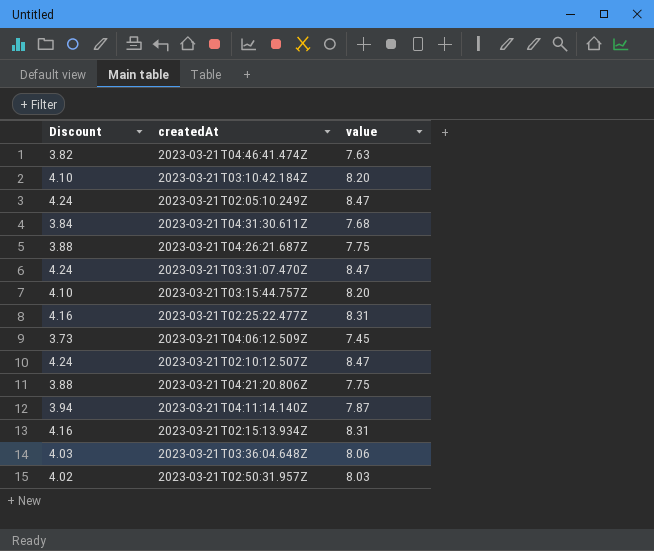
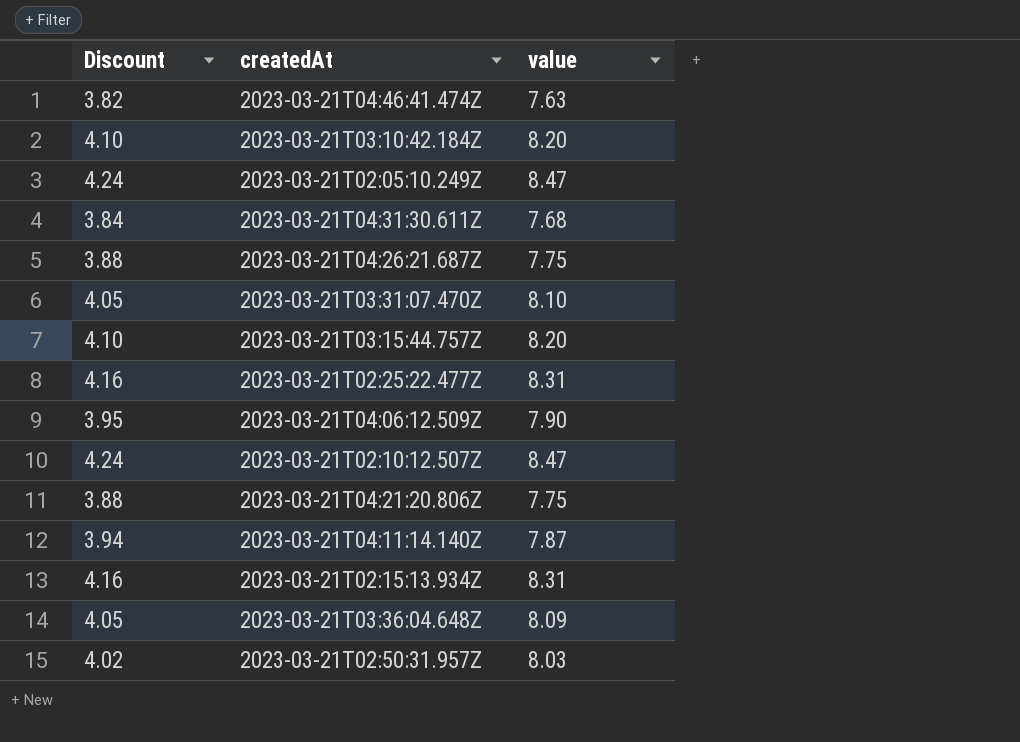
2023-03-21T03:31:07.470Z | Discount: 4.24 -> 4.05
2023-03-21T03:31:07.470Z | value: 8.47 -> 8.10
2023-03-21T04:06:12.509Z | Discount: 3.73 -> 3.95
2023-03-21T04:06:12.509Z | value: 7.45 -> 7.90
2023-03-21T03:36:04.648Z | Discount: 4.03 -> 4.05
2023-03-21T03:36:04.648Z | value: 8.06 -> 8.09

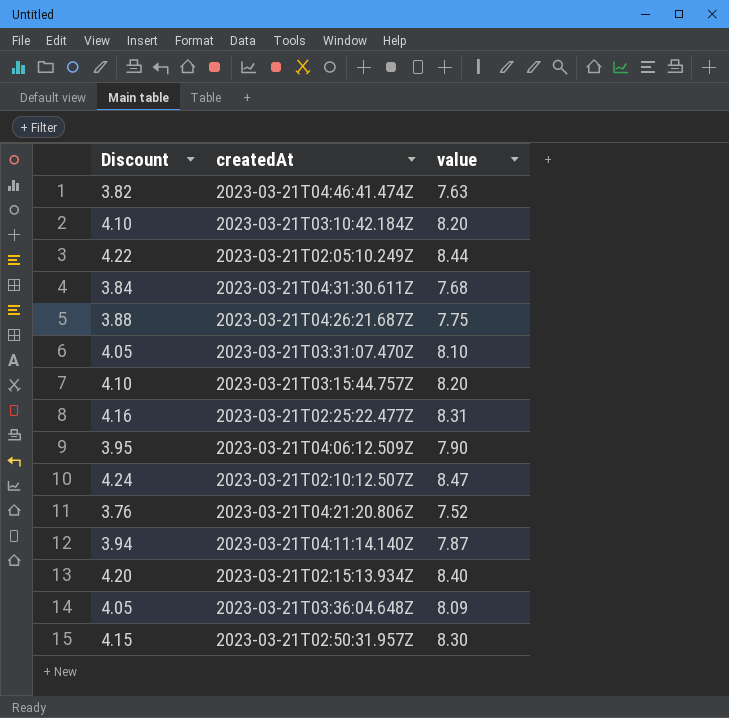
2023-03-21T02:05:10.249Z | Discount: 4.24 -> 4.22
2023-03-21T02:05:10.249Z | value: 8.47 -> 8.44
2023-03-21T04:21:20.806Z | Discount: 3.88 -> 3.76
2023-03-21T04:21:20.806Z | value: 7.75 -> 7.52
2023-03-21T02:15:13.934Z | Discount: 4.16 -> 4.20
2023-03-21T02:15:13.934Z | value: 8.31 -> 8.40
2023-03-21T02:50:31.957Z | Discount: 4.02 -> 4.15
2023-03-21T02:50:31.957Z | value: 8.03 -> 8.30

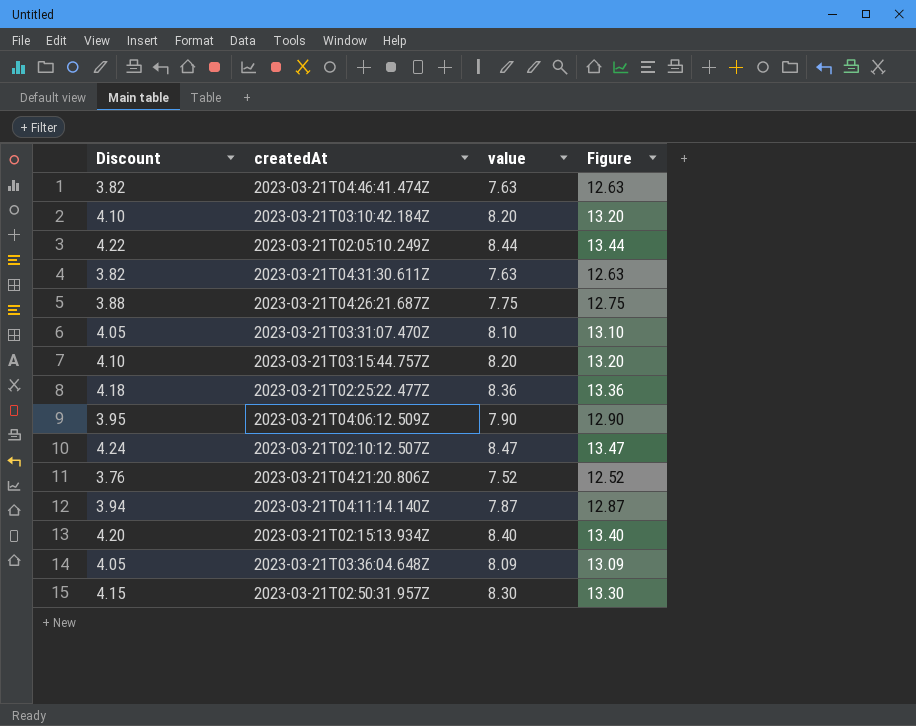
column Figure | formula: none -> [value] + 5
2023-03-21T04:31:30.611Z | Discount: 3.84 -> 3.82
2023-03-21T04:31:30.611Z | value: 7.68 -> 7.63
2023-03-21T02:25:22.477Z | Discount: 4.16 -> 4.18
2023-03-21T02:25:22.477Z | value: 8.31 -> 8.36

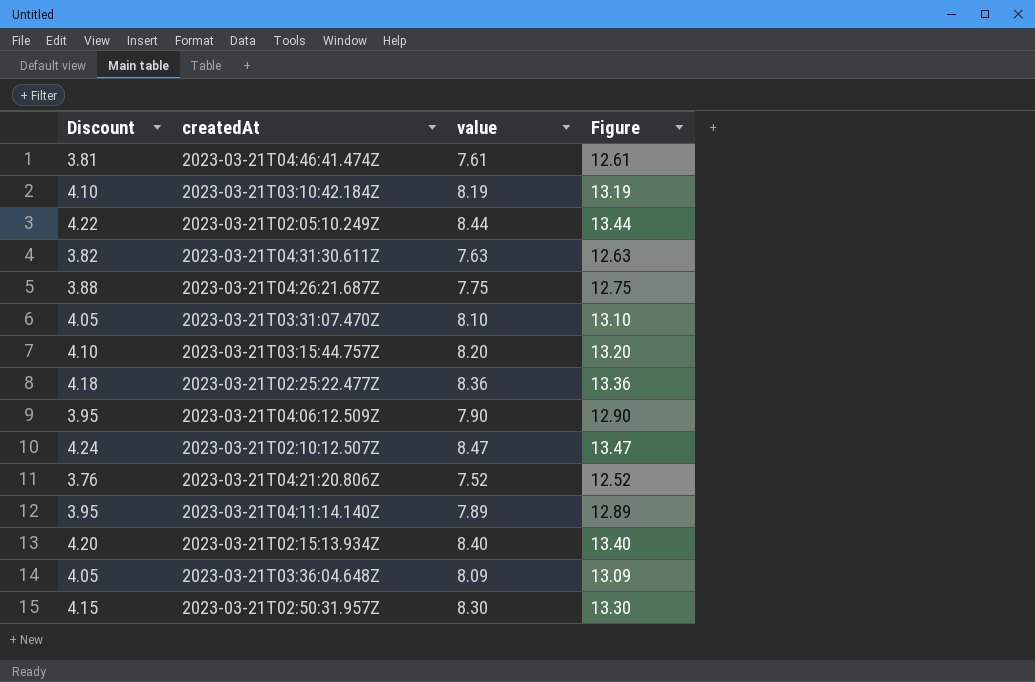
2023-03-21T04:46:41.474Z | Discount: 3.82 -> 3.81
2023-03-21T04:46:41.474Z | value: 7.63 -> 7.61
2023-03-21T04:46:41.474Z | Figure: 12.63 -> 12.61
2023-03-21T03:10:42.184Z | value: 8.20 -> 8.19
2023-03-21T03:10:42.184Z | Figure: 13.20 -> 13.19
2023-03-21T04:11:14.140Z | Discount: 3.94 -> 3.95
2023-03-21T04:11:14.140Z | value: 7.87 -> 7.89
2023-03-21T04:11:14.140Z | Figure: 12.87 -> 12.89

